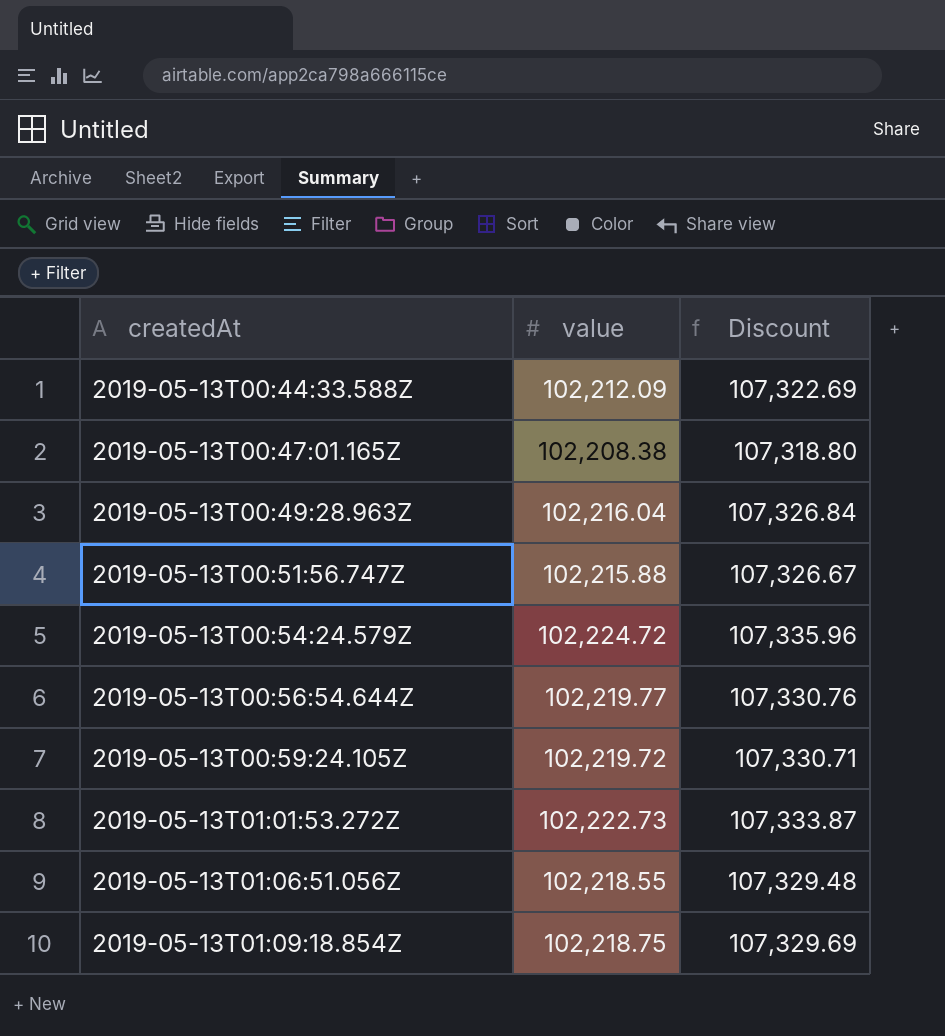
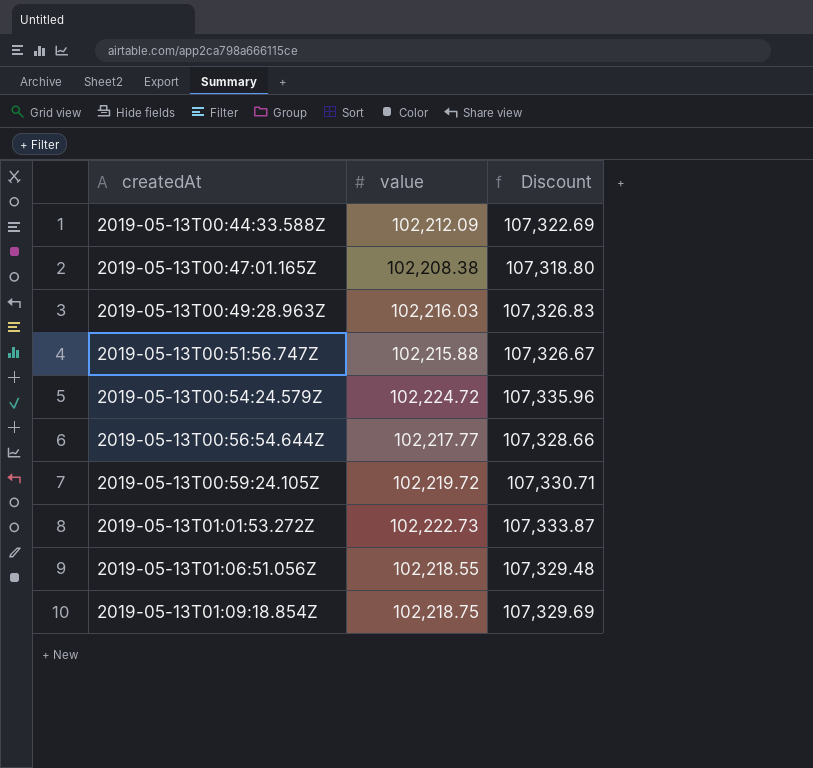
2019-05-13T00:49:28.963Z | value: 102,216.04 -> 102,216.03
2019-05-13T00:49:28.963Z | Discount: 107,326.84 -> 107,326.83
2019-05-13T00:56:54.644Z | value: 102,219.77 -> 102,217.77
2019-05-13T00:56:54.644Z | Discount: 107,330.76 -> 107,328.66

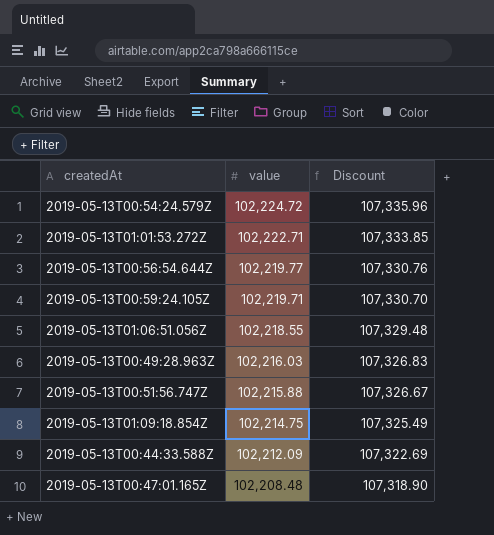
row order: createdAt ascending -> value descending
2019-05-13T01:01:53.272Z | value: 102,222.73 -> 102,222.71
2019-05-13T01:01:53.272Z | Discount: 107,333.87 -> 107,333.85
2019-05-13T00:56:54.644Z | value: 102,217.77 -> 102,219.77
2019-05-13T00:56:54.644Z | Discount: 107,328.66 -> 107,330.76
2019-05-13T00:59:24.105Z | value: 102,219.72 -> 102,219.71
2019-05-13T00:59:24.105Z | Discount: 107,330.71 -> 107,330.70
2019-05-13T01:09:18.854Z | value: 102,218.75 -> 102,214.75
2019-05-13T01:09:18.854Z | Discount: 107,329.69 -> 107,325.49
2019-05-13T00:47:01.165Z | value: 102,208.38 -> 102,208.48
2019-05-13T00:47:01.165Z | Discount: 107,318.80 -> 107,318.90

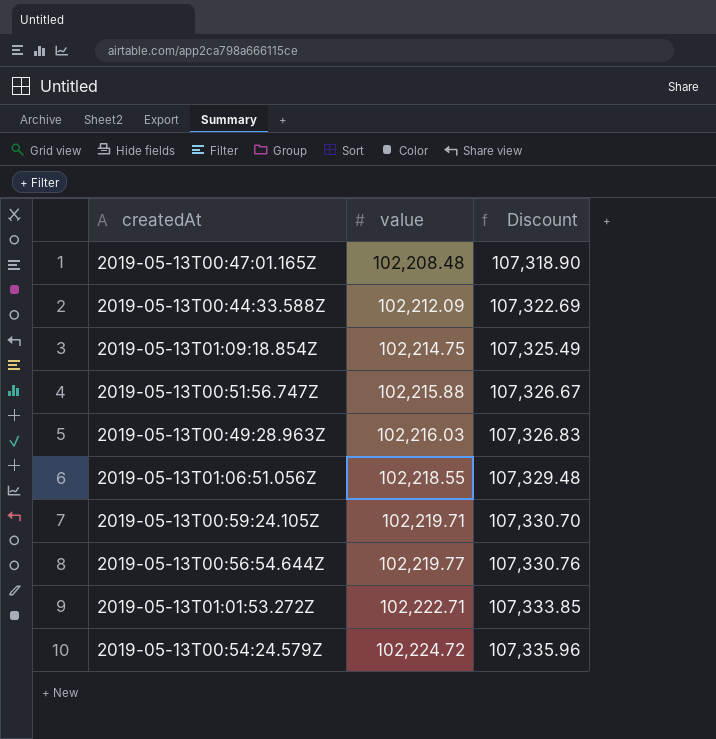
row order: value descending -> value ascending

